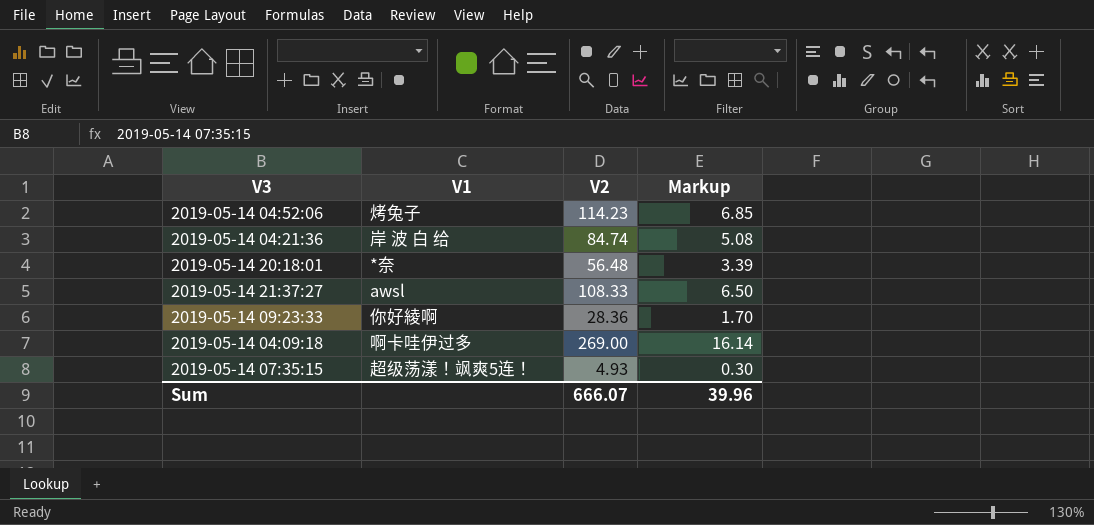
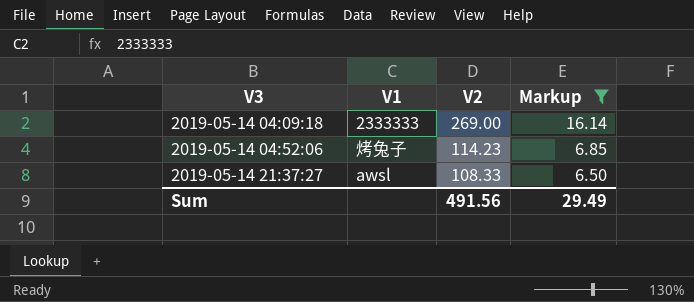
filter: none -> Markup >= 6.50
row order: none -> V3 ascending
2019-05-14 04:09:18 | V1: 啊卡哇伊过多 -> 2333333
Sum | V2: 666.07 -> 491.56
Sum | Markup: 39.96 -> 29.49

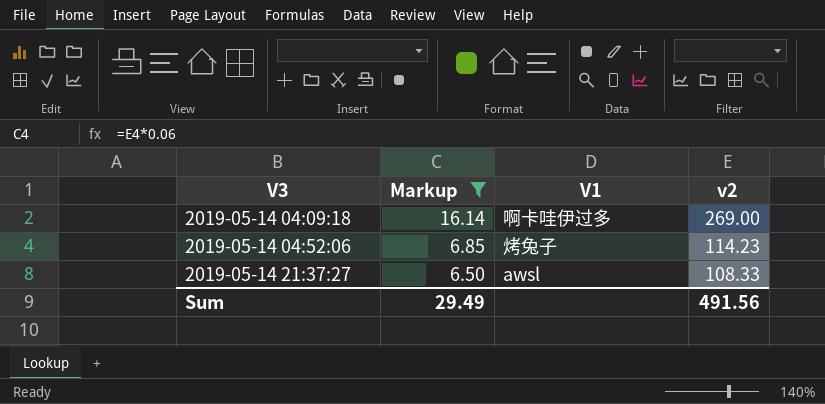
column Markup | position: 4 -> 2
column name: V2 -> v2
2019-05-14 04:09:18 | V1: 2333333 -> 啊卡哇伊过多

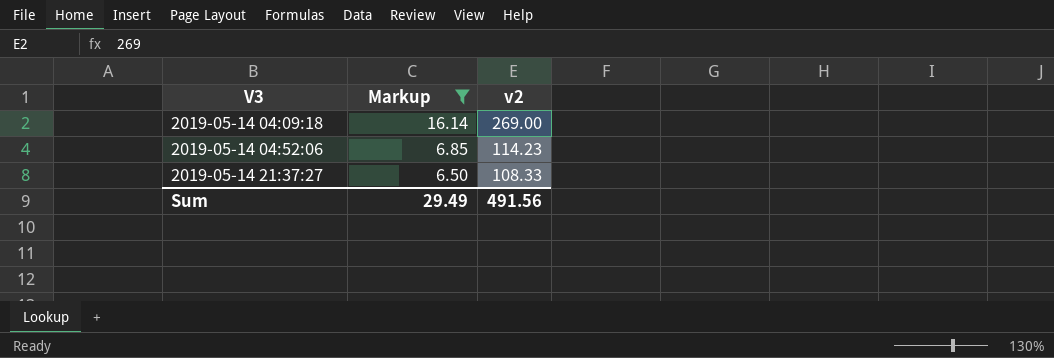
column V1 | position: 3 -> none

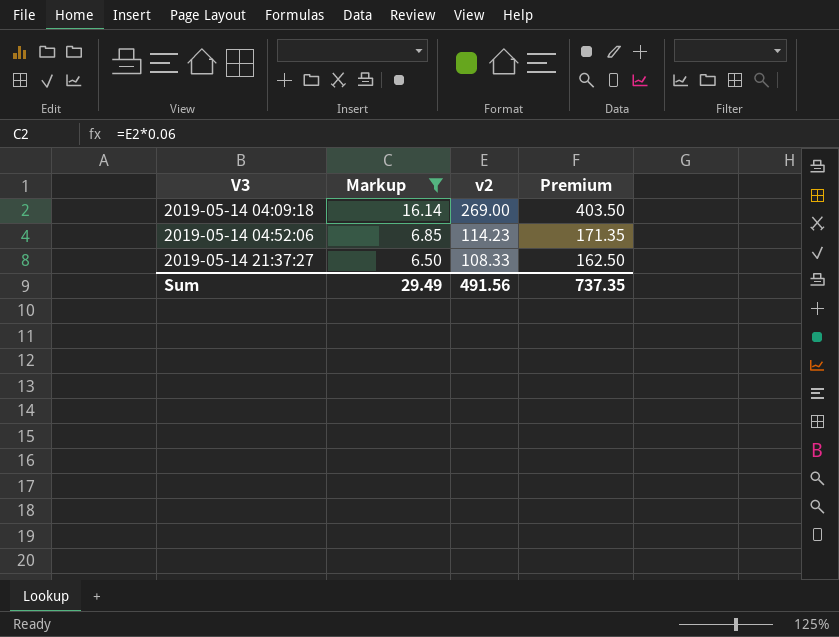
column Premium | formula: none -> [v2] * 1.5

